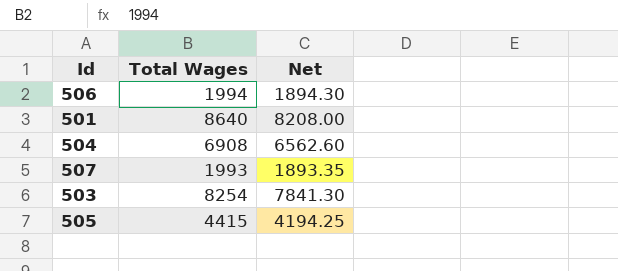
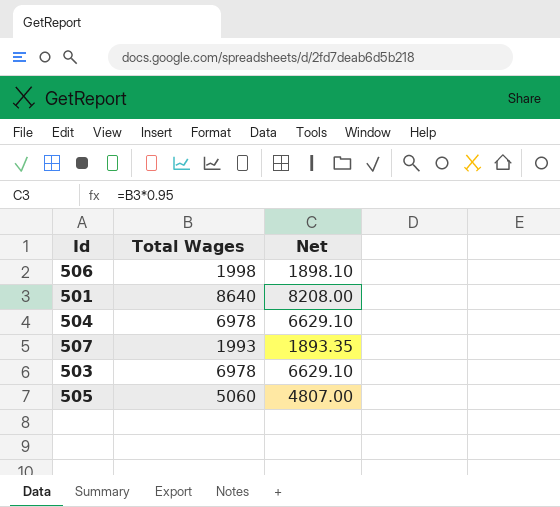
506 | Total Wages: 1994 -> 1998
506 | Net: 1894.30 -> 1898.10
504 | Total Wages: 6908 -> 6978
504 | Net: 6562.60 -> 6629.10
503 | Total Wages: 8254 -> 6978
503 | Net: 7841.30 -> 6629.10
505 | Total Wages: 4415 -> 5060
505 | Net: 4194.25 -> 4807.00

